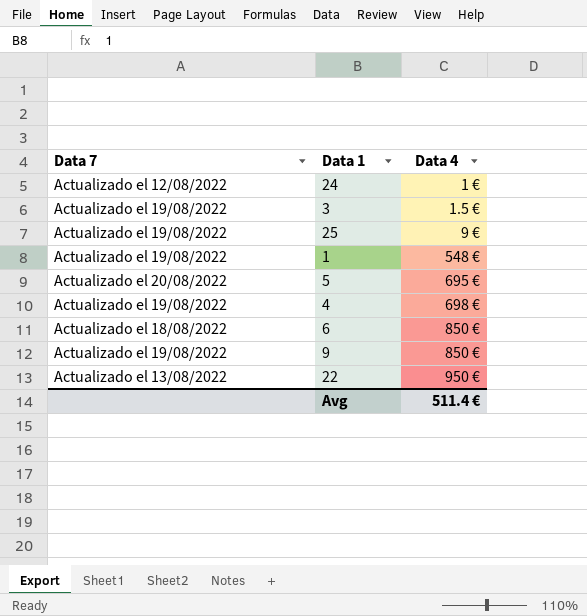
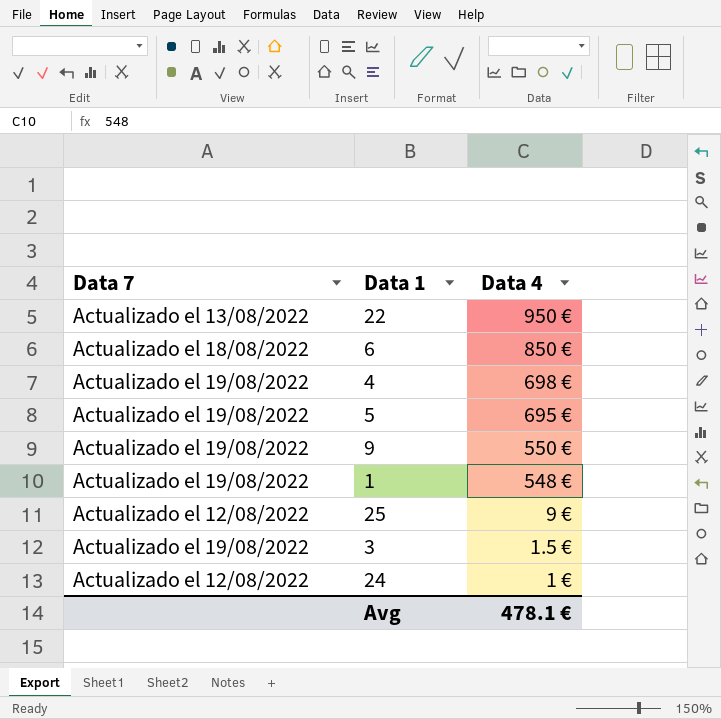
row order: Data 4 ascending -> Data 4 descending
5 | Data 7: Actualizado el 20/08/2022 -> Actualizado el 19/08/2022
9 | Data 4: 850 € -> 550 €
25 | Data 7: Actualizado el 19/08/2022 -> Actualizado el 12/08/2022
Avg | Data 4: 511.4 € -> 478.1 €

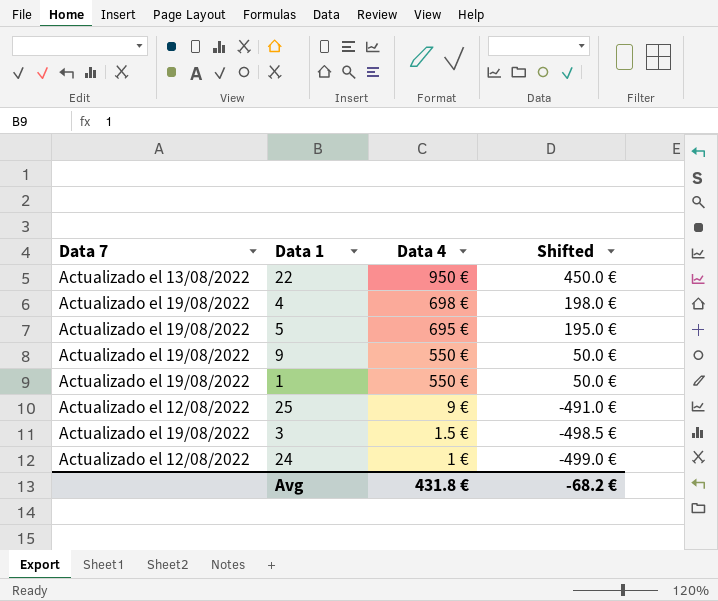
column Shifted | formula: none -> [Data 4] - 500
row 6: Actualizado el 18/08/2022 | 850 € -> none
1 | Data 4: 548 € -> 550 €
Avg | Data 4: 478.1 € -> 431.8 €

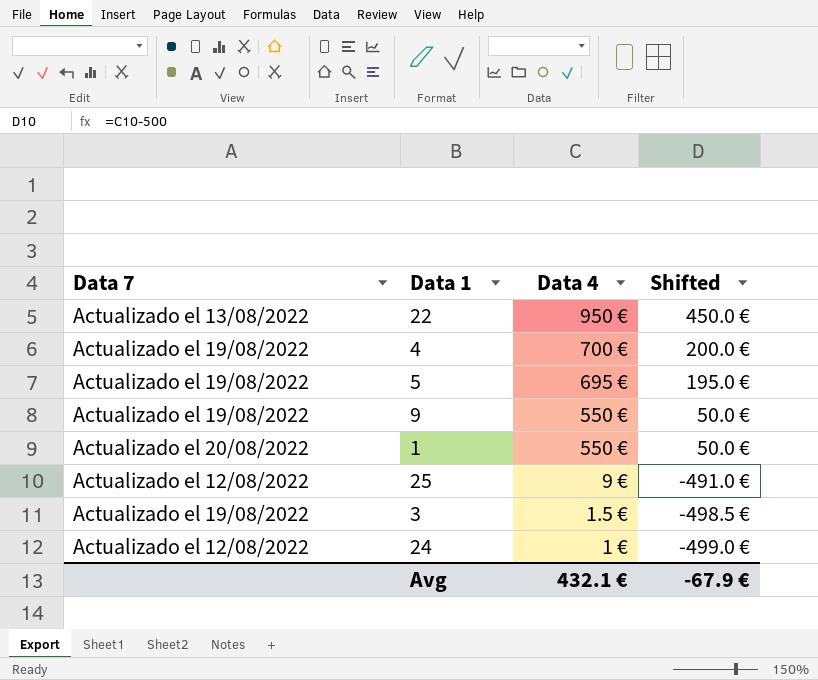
4 | Data 4: 698 € -> 700 €
4 | Shifted: 198.0 € -> 200.0 €
1 | Data 7: Actualizado el 19/08/2022 -> Actualizado el 20/08/2022
Avg | Data 4: 431.8 € -> 432.1 €
Avg | Shifted: -68.2 € -> -67.9 €

